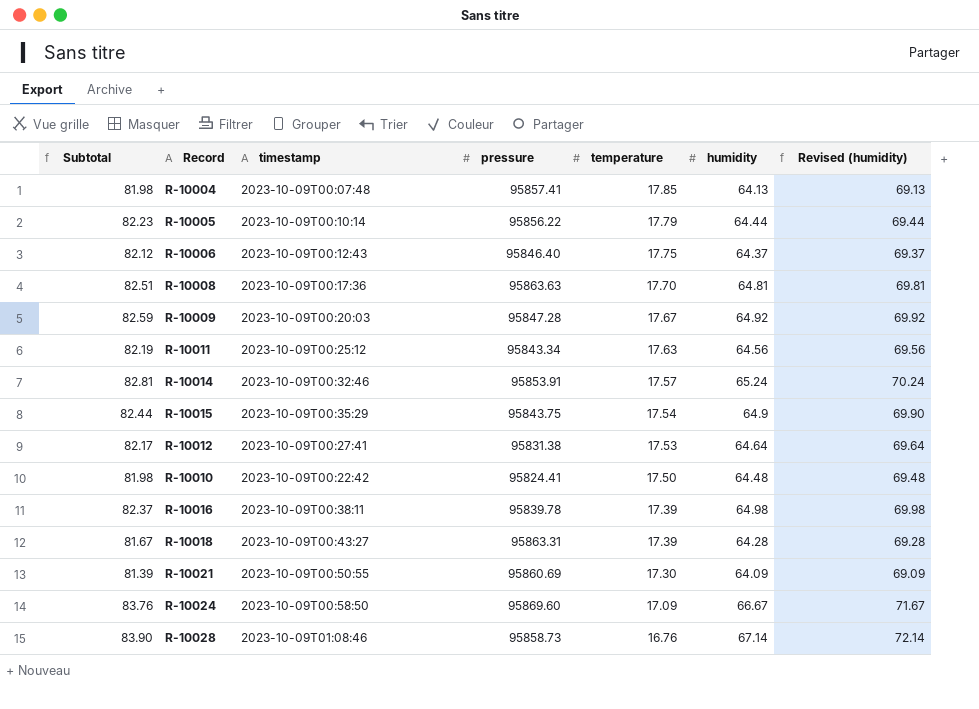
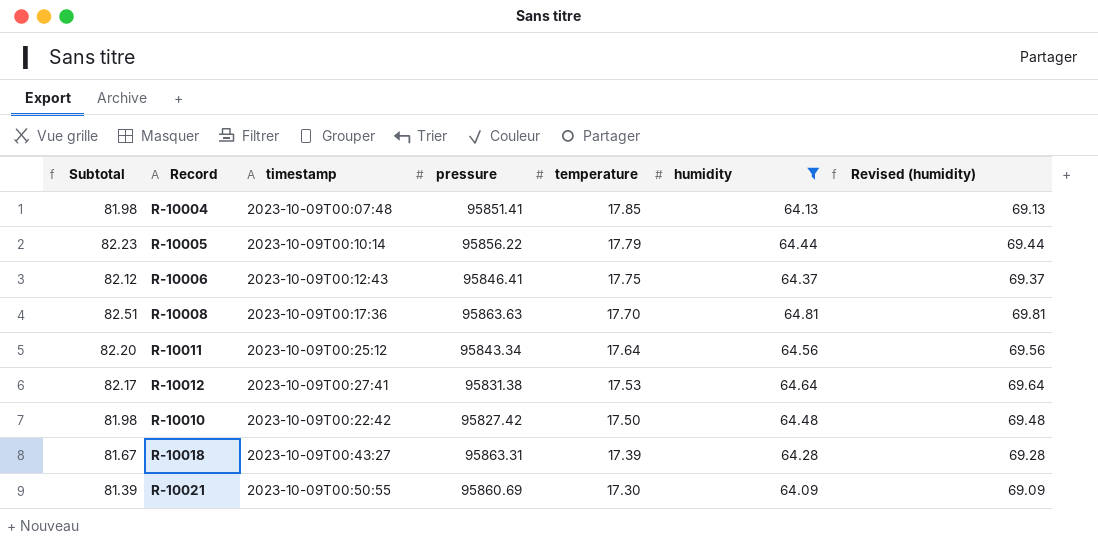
filter: none -> humidity <= 64.81
R-10004 | pressure: 95857.41 -> 95851.41
R-10006 | pressure: 95846.40 -> 95846.41
R-10011 | Subtotal: 82.19 -> 82.20
R-10011 | temperature: 17.63 -> 17.64
R-10010 | pressure: 95824.41 -> 95827.42

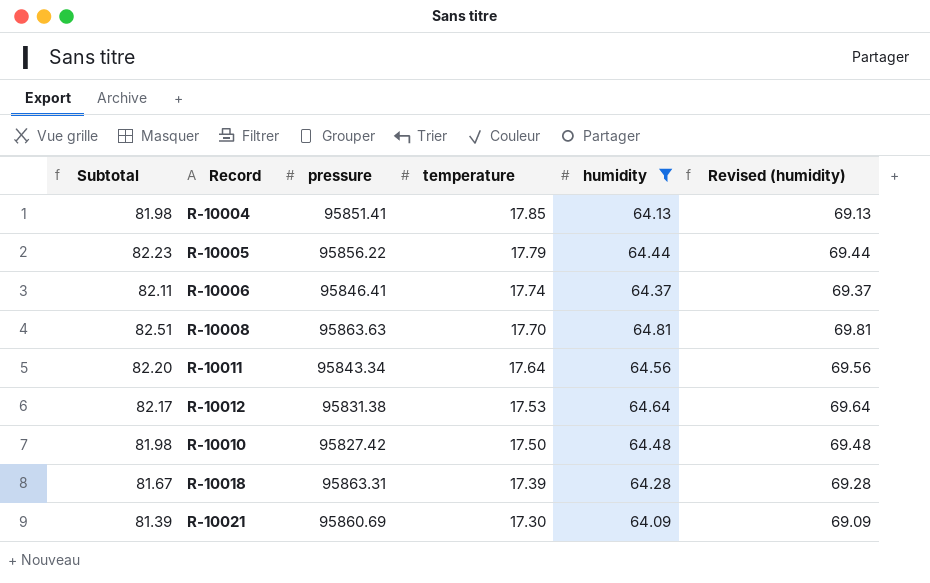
column timestamp | position: 3 -> none
R-10006 | Subtotal: 82.12 -> 82.11
R-10006 | temperature: 17.75 -> 17.74

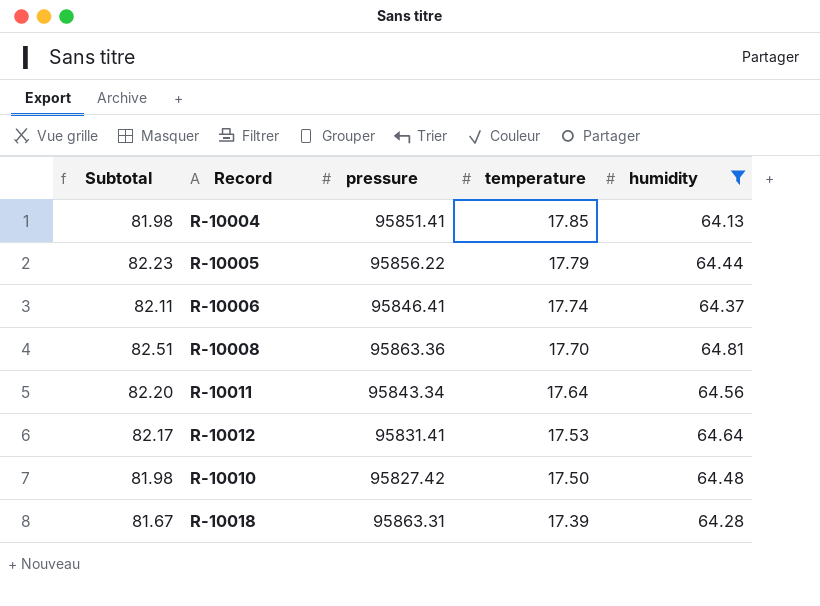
column Revised (humidity) | formula: [humidity] + 5 -> none
row R-10021: 81.39 | 95860.69 | 17.30 | 64.09 | 69.09 -> none
R-10008 | pressure: 95863.63 -> 95863.36
R-10012 | pressure: 95831.38 -> 95831.41

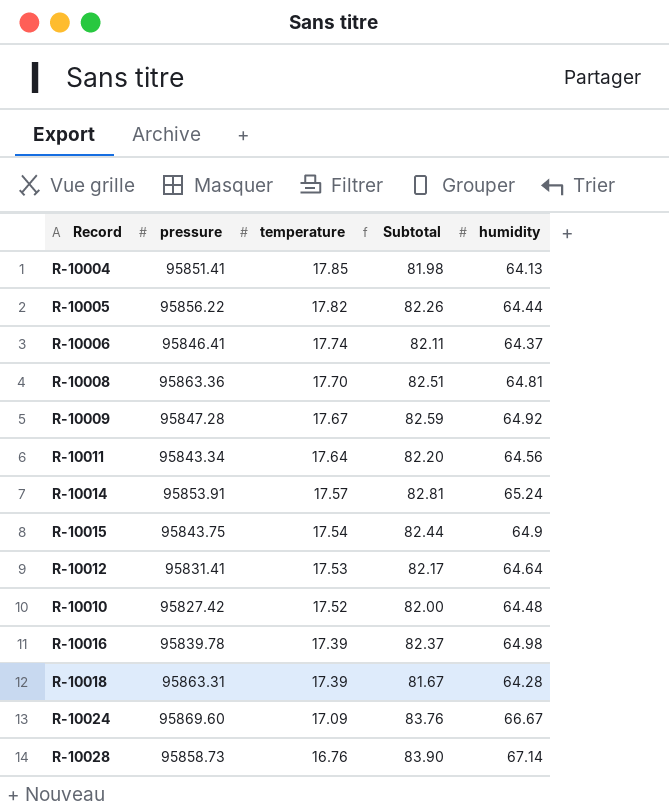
filter: humidity <= 64.81 -> none
column Subtotal | position: 1 -> 4
R-10005 | temperature: 17.79 -> 17.82
R-10005 | Subtotal: 82.23 -> 82.26
R-10010 | temperature: 17.50 -> 17.52
R-10010 | Subtotal: 81.98 -> 82.00

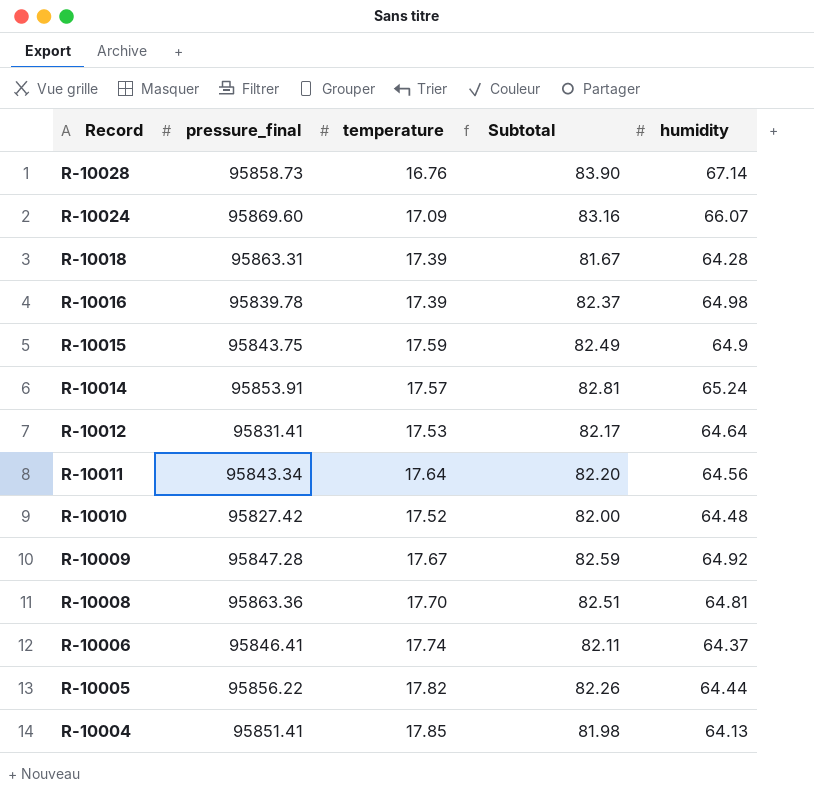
row order: temperature descending -> Record descending
column name: pressure -> pressure_final
R-10024 | Subtotal: 83.76 -> 83.16
R-10024 | humidity: 66.67 -> 66.07
R-10015 | temperature: 17.54 -> 17.59
R-10015 | Subtotal: 82.44 -> 82.49

